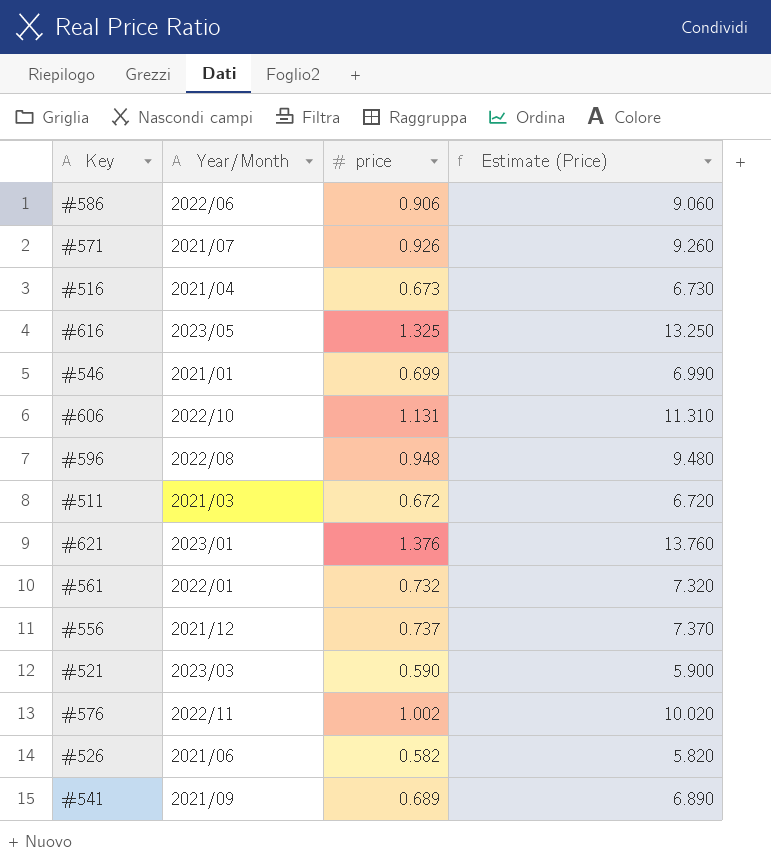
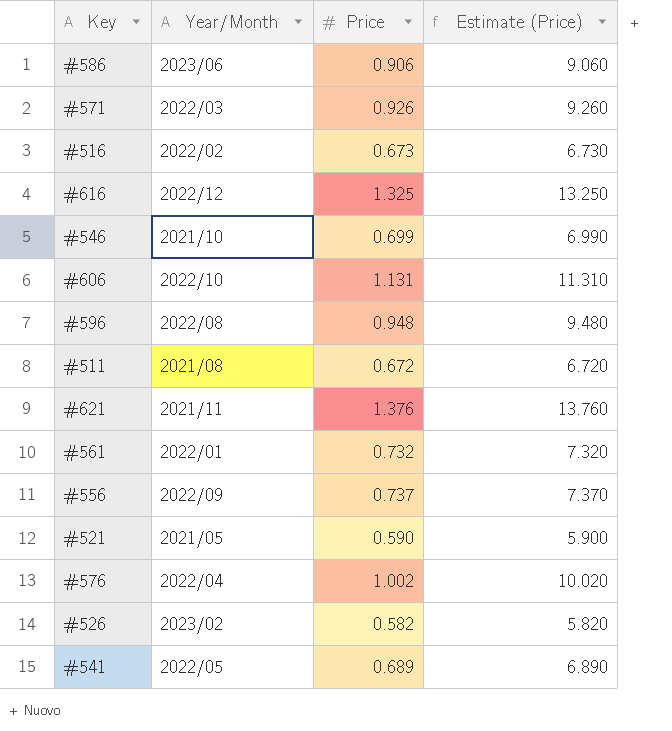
column name: price -> Price
#586 | Year/Month: 2022/06 -> 2023/06
#571 | Year/Month: 2021/07 -> 2022/03
#516 | Year/Month: 2021/04 -> 2022/02
#616 | Year/Month: 2023/05 -> 2022/12
#546 | Year/Month: 2021/01 -> 2021/10
#511 | Year/Month: 2021/03 -> 2021/08
#621 | Year/Month: 2023/01 -> 2021/11
#556 | Year/Month: 2021/12 -> 2022/09
#521 | Year/Month: 2023/03 -> 2021/05
#576 | Year/Month: 2022/11 -> 2022/04
#526 | Year/Month: 2021/06 -> 2023/02
#541 | Year/Month: 2021/09 -> 2022/05

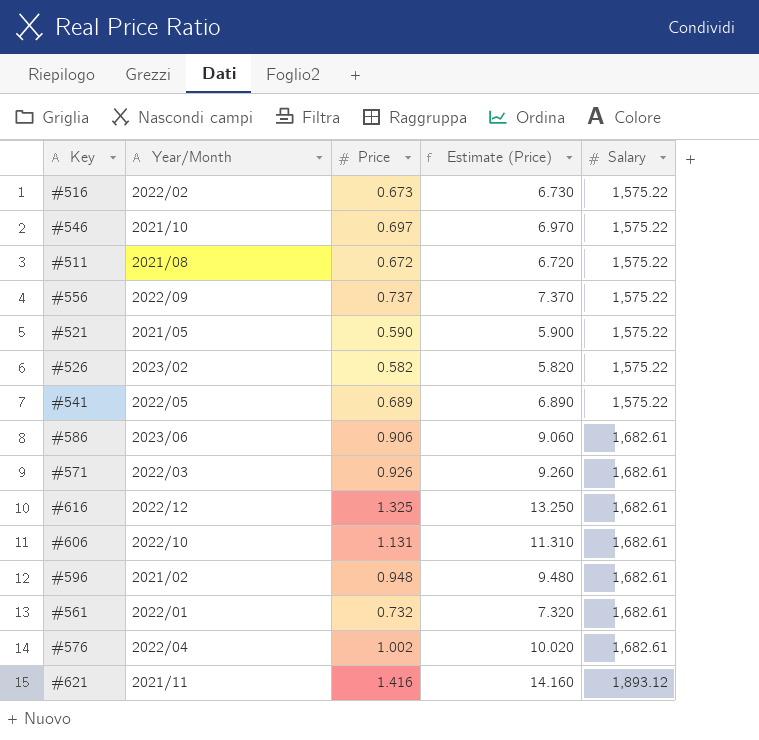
row order: none -> Salary ascending
column Salary | position: none -> 5
#546 | Price: 0.699 -> 0.697
#546 | Estimate (Price): 6.990 -> 6.970
#596 | Year/Month: 2022/08 -> 2021/02
#621 | Price: 1.376 -> 1.416
#621 | Estimate (Price): 13.760 -> 14.160

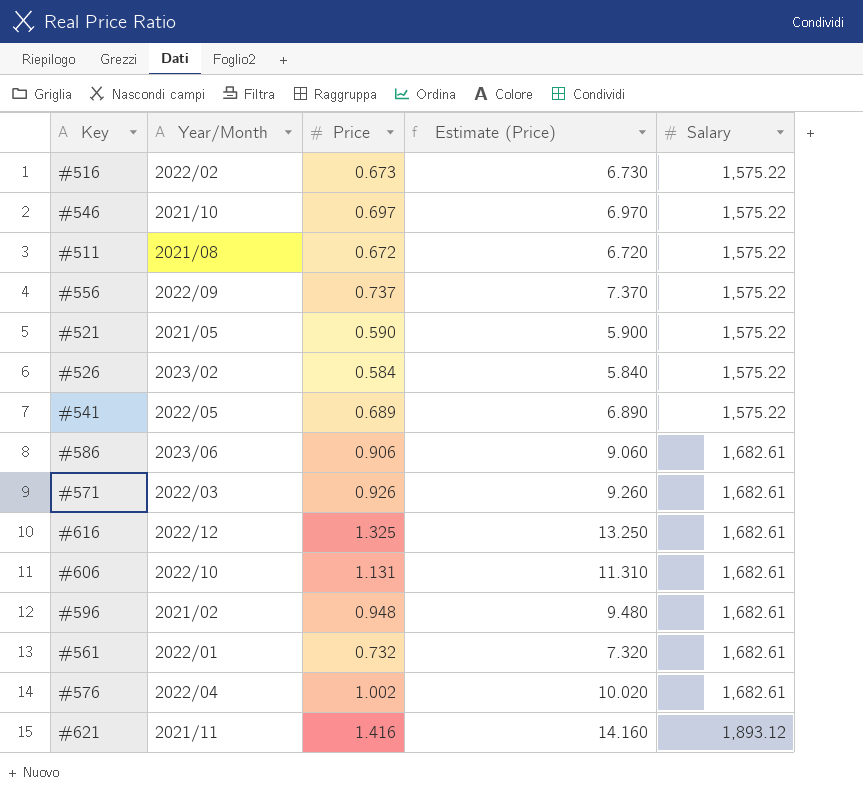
#526 | Price: 0.582 -> 0.584
#526 | Estimate (Price): 5.820 -> 5.840

